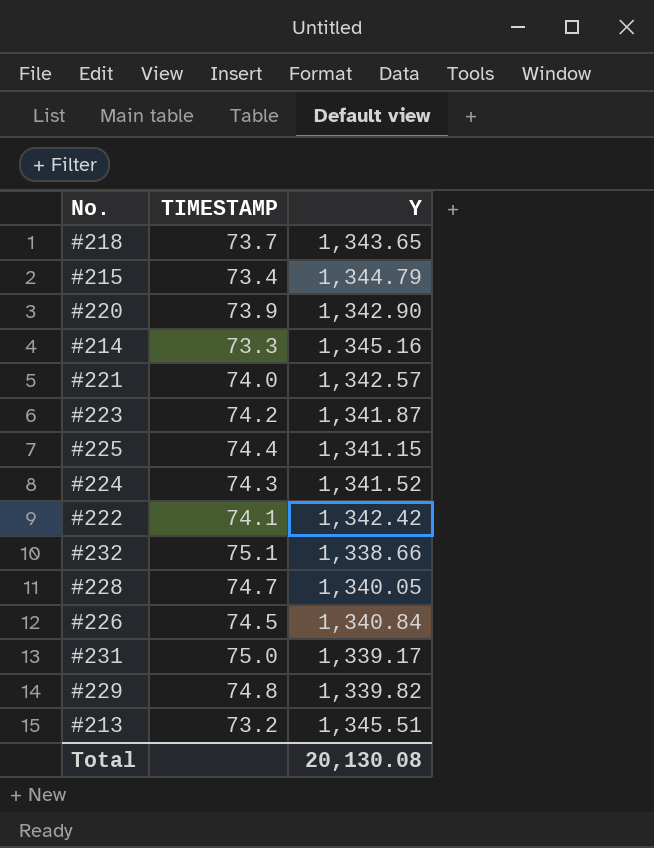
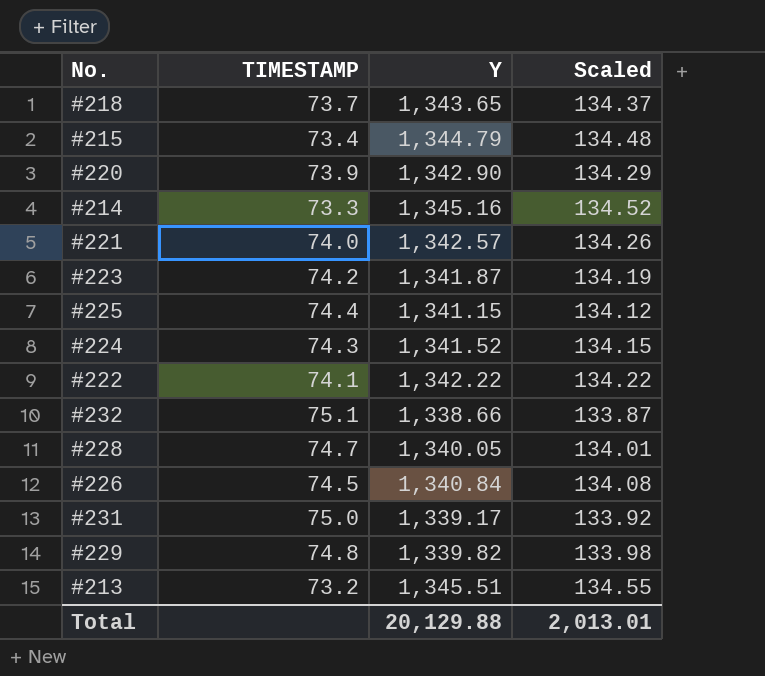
column Scaled | formula: none -> [Y] * 0.1
#222 | Y: 1,342.42 -> 1,342.22
Total | Y: 20,130.08 -> 20,129.88

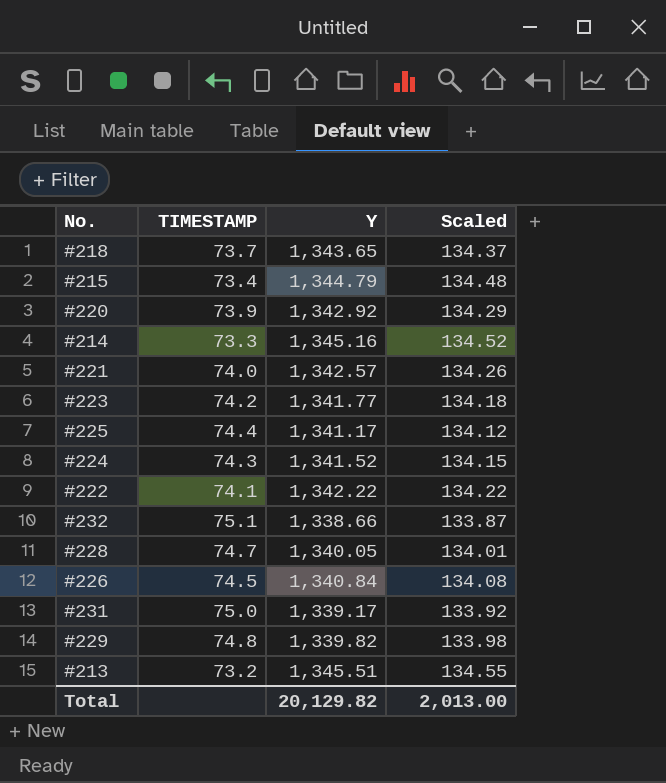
#220 | Y: 1,342.90 -> 1,342.92
#223 | Y: 1,341.87 -> 1,341.77
#223 | Scaled: 134.19 -> 134.18
#225 | Y: 1,341.15 -> 1,341.17
Total | Y: 20,129.88 -> 20,129.82
Total | Scaled: 2,013.01 -> 2,013.00

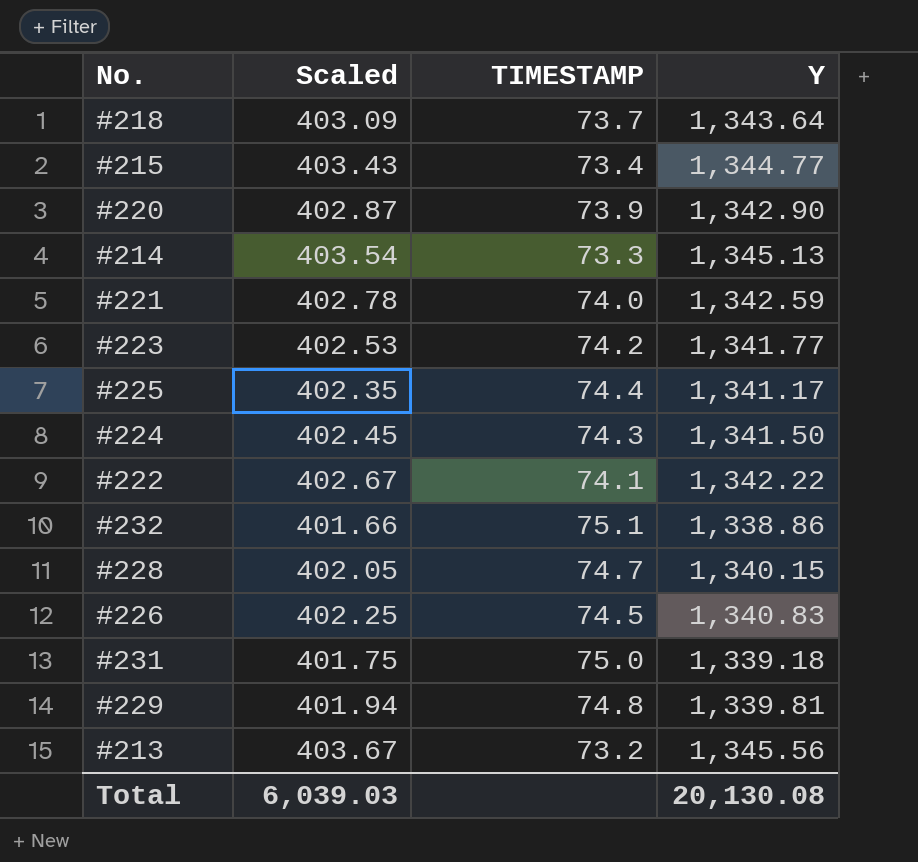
column Scaled | formula: [Y] * 0.1 -> [Y] * 0.3
column Scaled | position: 4 -> 2
#218 | Y: 1,343.65 -> 1,343.64
#215 | Y: 1,344.79 -> 1,344.77
#220 | Y: 1,342.92 -> 1,342.90
#214 | Y: 1,345.16 -> 1,345.13
#221 | Y: 1,342.57 -> 1,342.59
#224 | Y: 1,341.52 -> 1,341.50
#232 | Y: 1,338.66 -> 1,338.86
#228 | Y: 1,340.05 -> 1,340.15
#226 | Y: 1,340.84 -> 1,340.83
#231 | Y: 1,339.17 -> 1,339.18
#229 | Y: 1,339.82 -> 1,339.81
#213 | Y: 1,345.51 -> 1,345.56
Total | Scaled: 2,013.00 -> 6,039.03
Total | Y: 20,129.82 -> 20,130.08

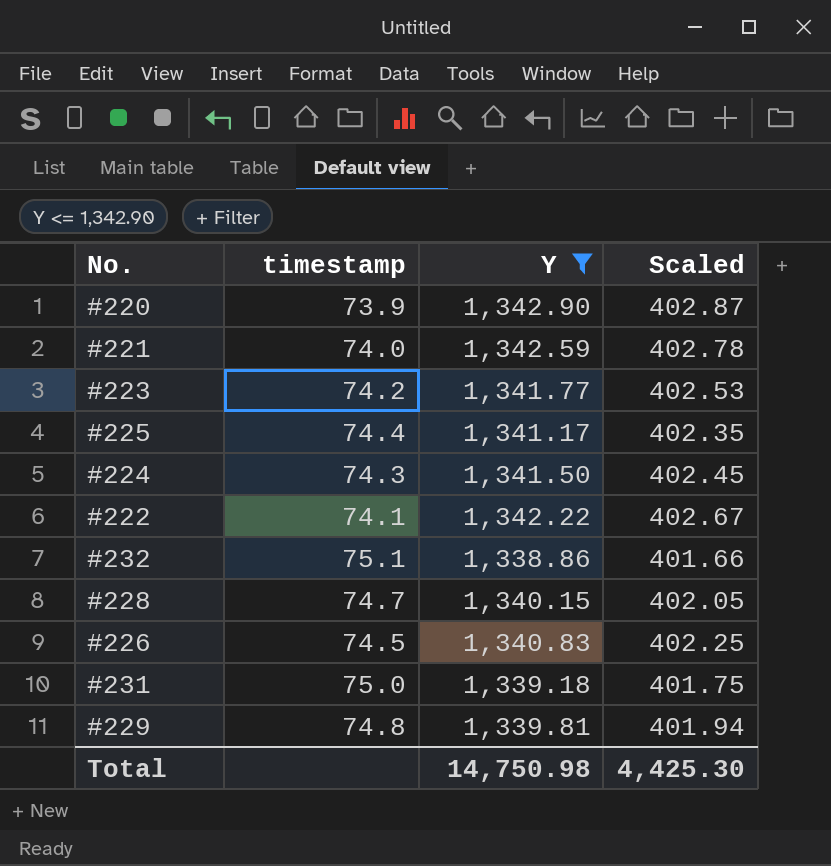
filter: none -> Y <= 1,342.90
column name: TIMESTAMP -> timestamp
column Scaled | position: 2 -> 4
Total | Y: 20,130.08 -> 14,750.98
Total | Scaled: 6,039.03 -> 4,425.30

